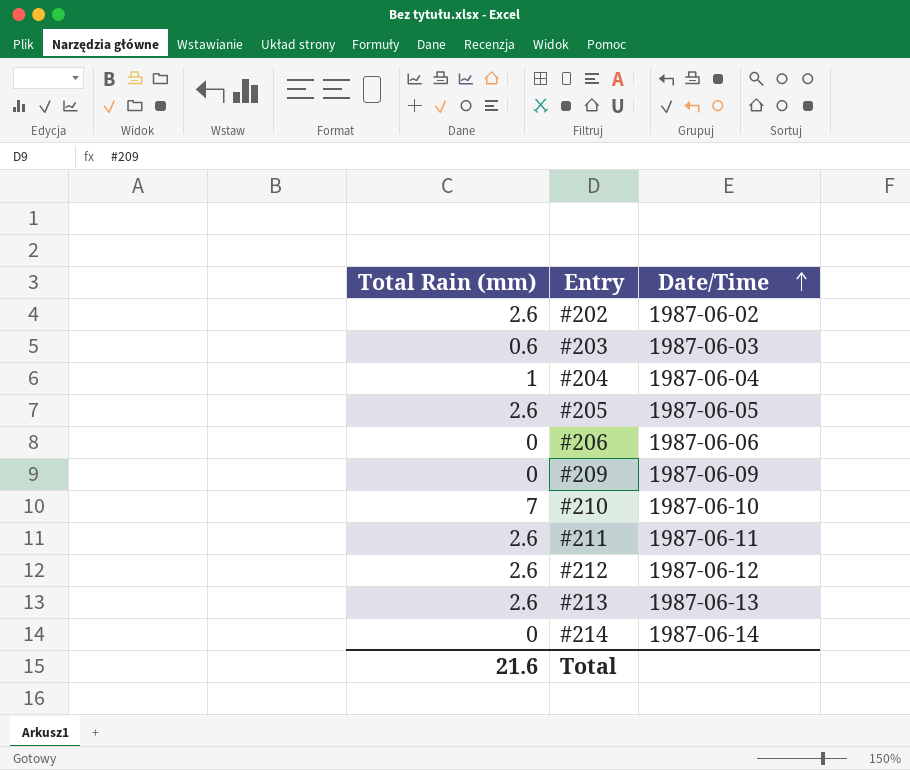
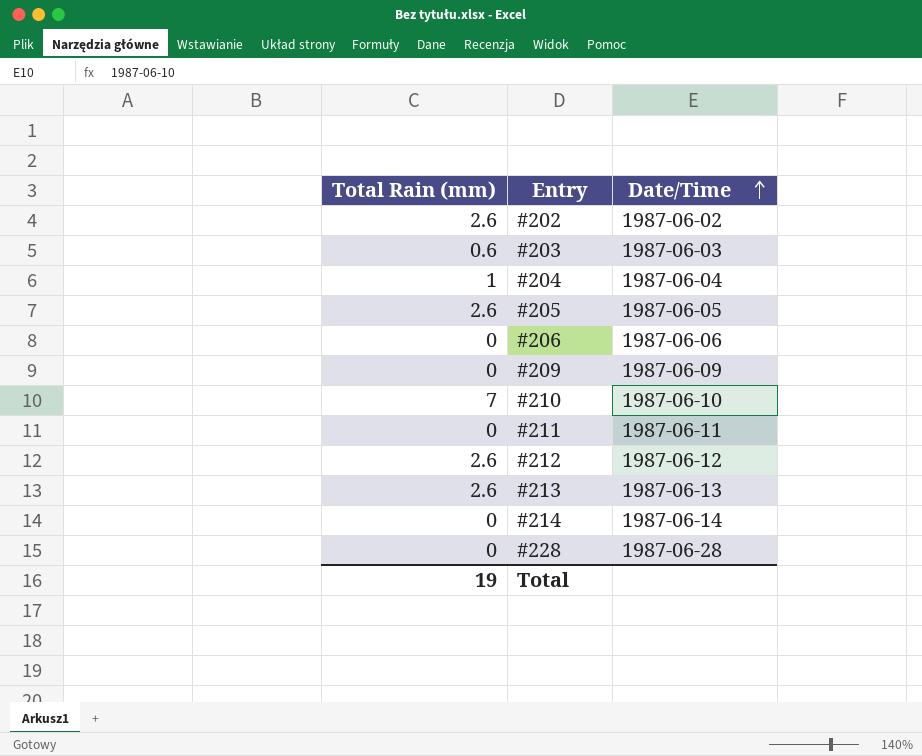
#211 | Total Rain (mm): 2.6 -> 0
row #228: none -> 0 | 1987-06-28
Total | Total Rain (mm): 21.6 -> 19

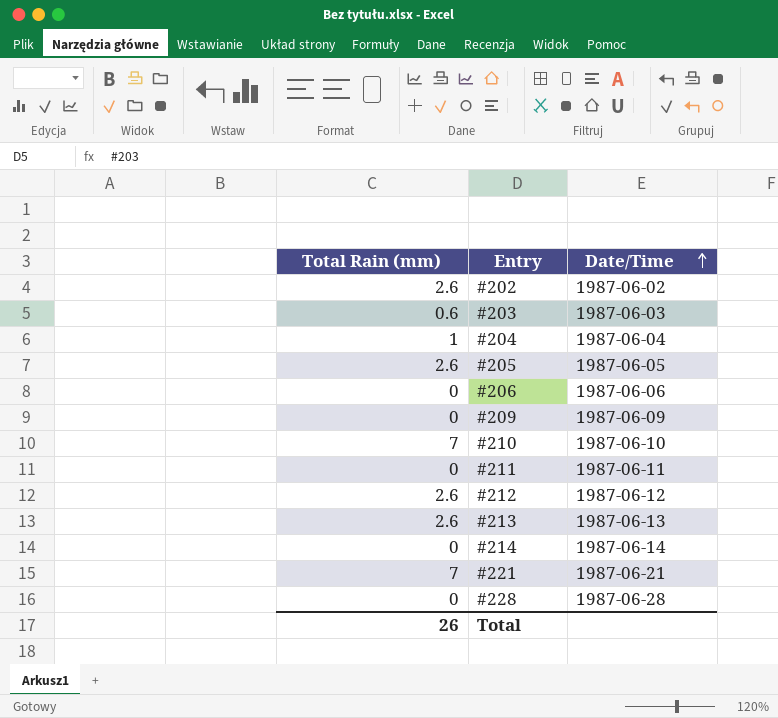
row #221: none -> 7 | 1987-06-21
Total | Total Rain (mm): 19 -> 26

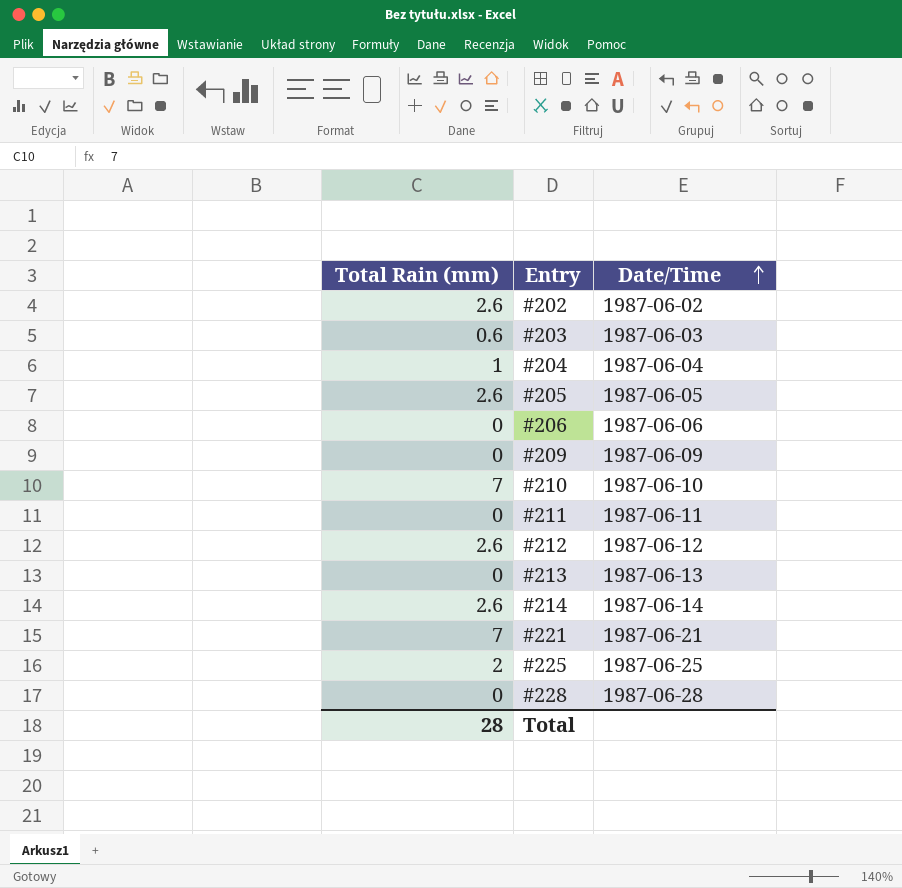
#213 | Total Rain (mm): 2.6 -> 0
#214 | Total Rain (mm): 0 -> 2.6
row #225: none -> 2 | 1987-06-25
Total | Total Rain (mm): 26 -> 28

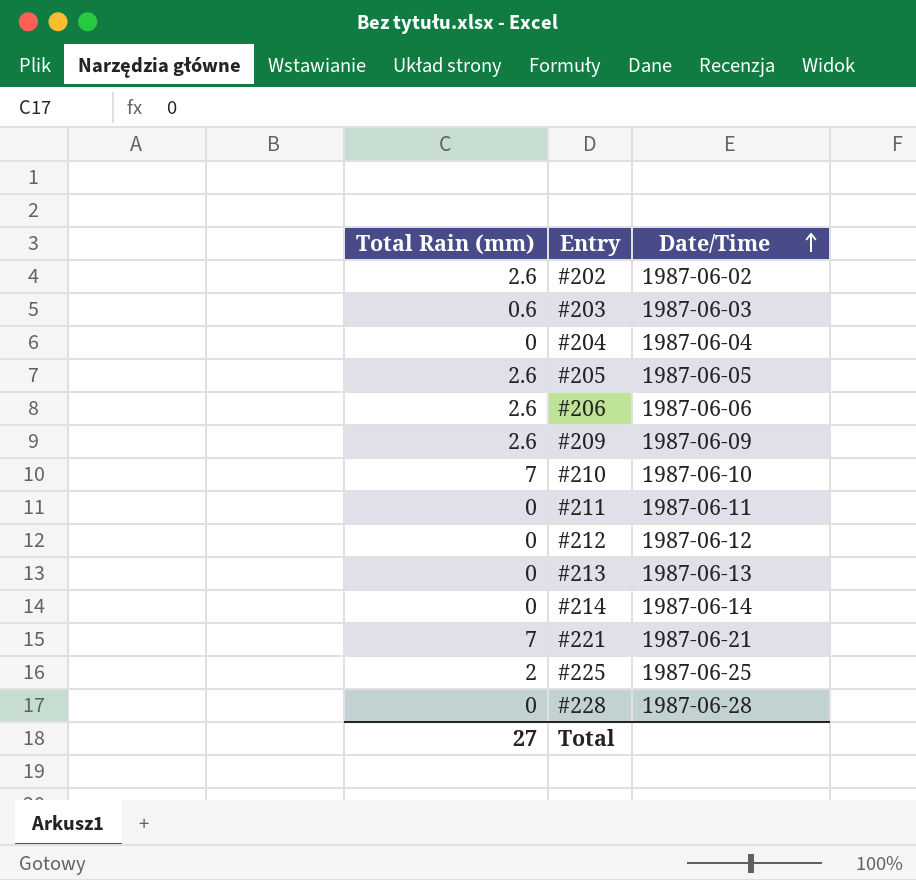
#204 | Total Rain (mm): 1 -> 0
#206 | Total Rain (mm): 0 -> 2.6
#209 | Total Rain (mm): 0 -> 2.6
#212 | Total Rain (mm): 2.6 -> 0
#214 | Total Rain (mm): 2.6 -> 0
Total | Total Rain (mm): 28 -> 27

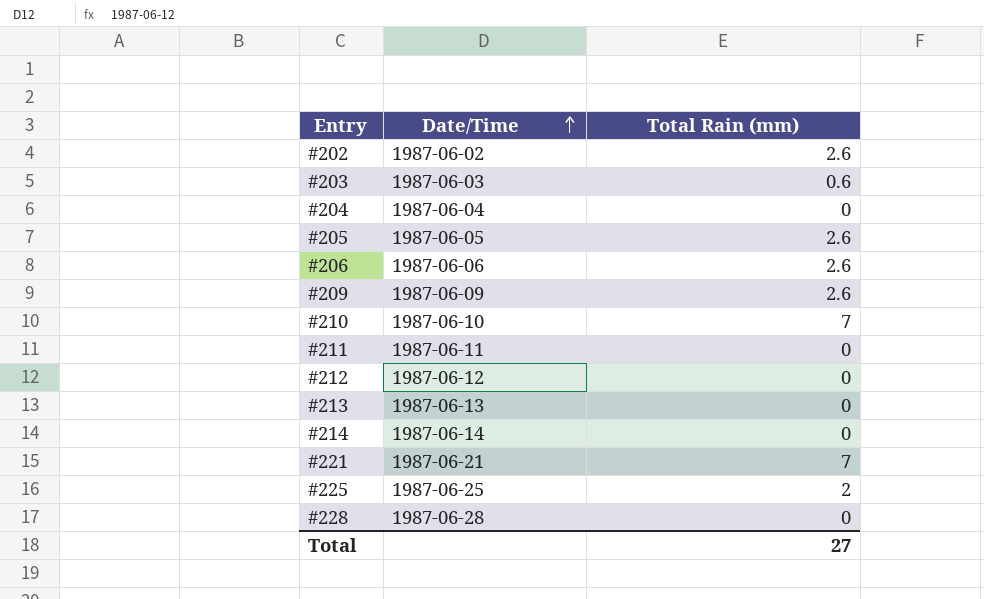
column Total Rain (mm) | position: 1 -> 3

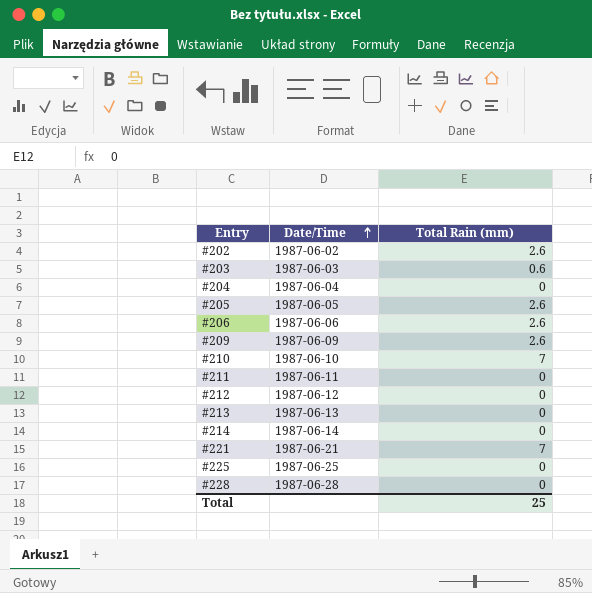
#225 | Total Rain (mm): 2 -> 0
Total | Total Rain (mm): 27 -> 25

